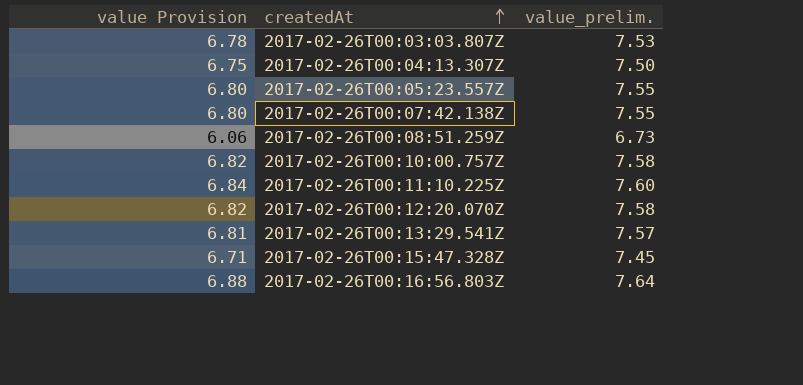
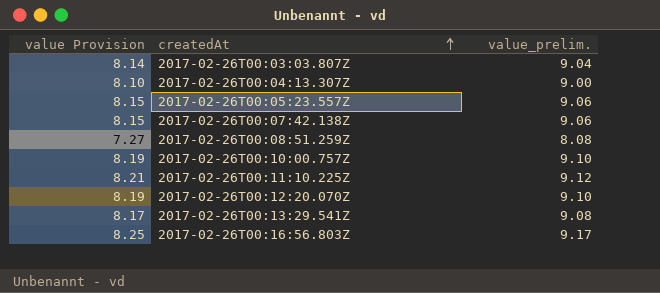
row 2017-02-26T00:15:47.328Z: 6.71 | 7.45 -> none
2017-02-26T00:03:03.807Z | value Provision: 6.78 -> 8.14
2017-02-26T00:03:03.807Z | value_prelim.: 7.53 -> 9.04
2017-02-26T00:04:13.307Z | value Provision: 6.75 -> 8.10
2017-02-26T00:04:13.307Z | value_prelim.: 7.50 -> 9.00
2017-02-26T00:05:23.557Z | value Provision: 6.80 -> 8.15
2017-02-26T00:05:23.557Z | value_prelim.: 7.55 -> 9.06
2017-02-26T00:07:42.138Z | value Provision: 6.80 -> 8.15
2017-02-26T00:07:42.138Z | value_prelim.: 7.55 -> 9.06
2017-02-26T00:08:51.259Z | value Provision: 6.06 -> 7.27
2017-02-26T00:08:51.259Z | value_prelim.: 6.73 -> 8.08
2017-02-26T00:10:00.757Z | value Provision: 6.82 -> 8.19
2017-02-26T00:10:00.757Z | value_prelim.: 7.58 -> 9.10
2017-02-26T00:11:10.225Z | value Provision: 6.84 -> 8.21
2017-02-26T00:11:10.225Z | value_prelim.: 7.60 -> 9.12
2017-02-26T00:12:20.070Z | value Provision: 6.82 -> 8.19
2017-02-26T00:12:20.070Z | value_prelim.: 7.58 -> 9.10
2017-02-26T00:13:29.541Z | value Provision: 6.81 -> 8.17
2017-02-26T00:13:29.541Z | value_prelim.: 7.57 -> 9.08
2017-02-26T00:16:56.803Z | value Provision: 6.88 -> 8.25
2017-02-26T00:16:56.803Z | value_prelim.: 7.64 -> 9.17

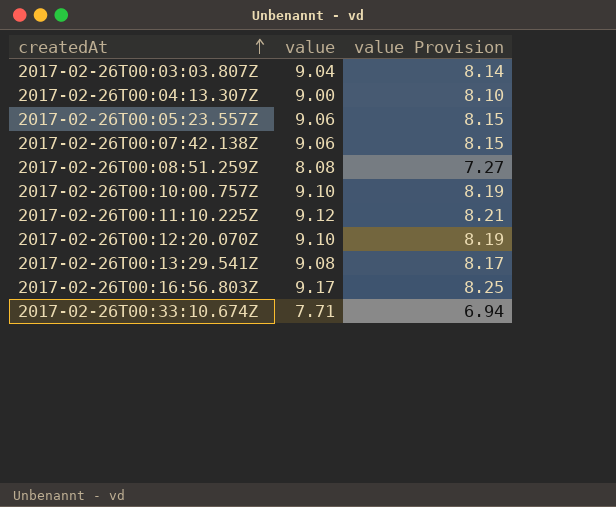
column name: value_prelim. -> value
column value Provision | position: 1 -> 3
row 2017-02-26T00:33:10.674Z: none -> 7.71 | 6.94

